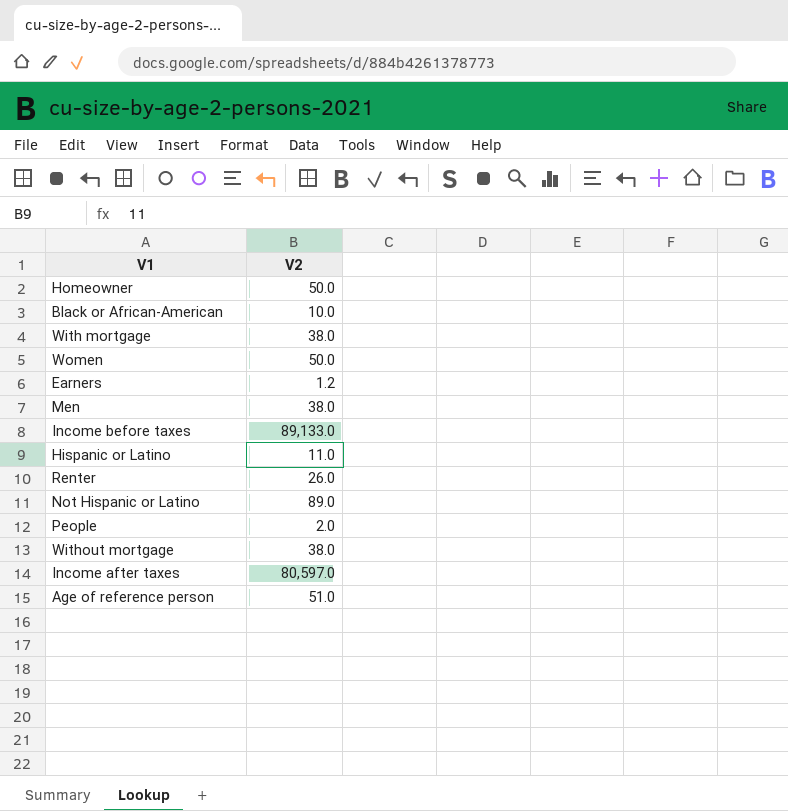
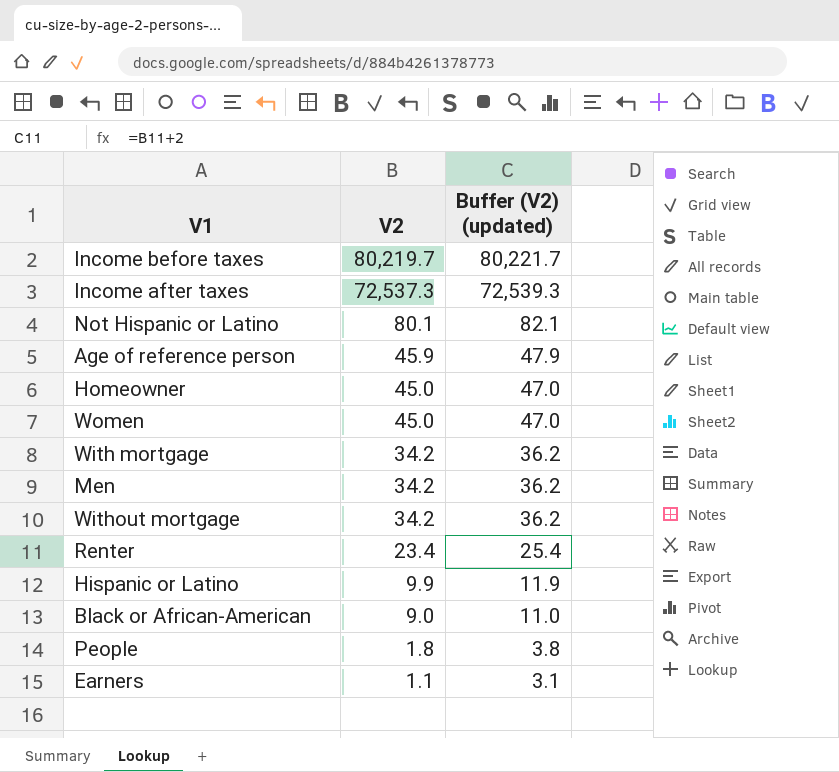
row order: none -> V2 descending
column Buffer (V2) (updated) | formula: none -> [V2] + 2
Income before taxes | V2: 89,133.0 -> 80,219.7
Income after taxes | V2: 80,597.0 -> 72,537.3
Not Hispanic or Latino | V2: 89.0 -> 80.1
Age of reference person | V2: 51.0 -> 45.9
Homeowner | V2: 50.0 -> 45.0
Women | V2: 50.0 -> 45.0
With mortgage | V2: 38.0 -> 34.2
Men | V2: 38.0 -> 34.2
Without mortgage | V2: 38.0 -> 34.2
Renter | V2: 26.0 -> 23.4
Hispanic or Latino | V2: 11.0 -> 9.9
Black or African-American | V2: 10.0 -> 9.0
People | V2: 2.0 -> 1.8
Earners | V2: 1.2 -> 1.1

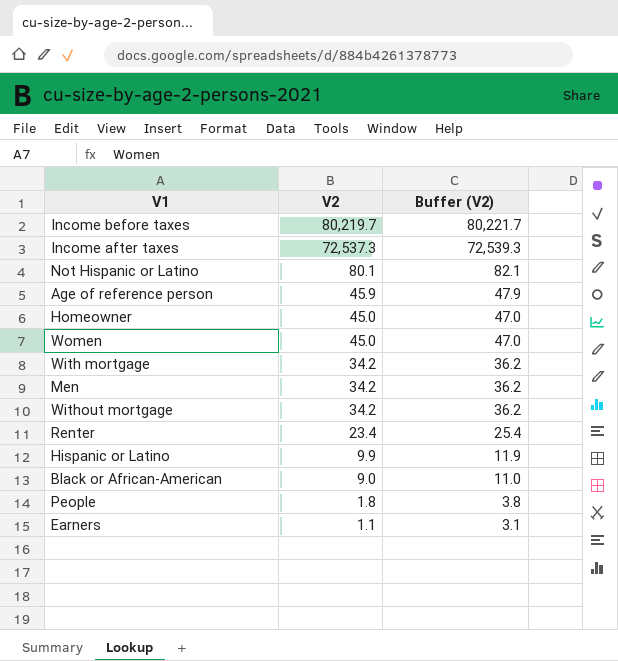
column name: Buffer (V2) (updated) -> Buffer (V2)

